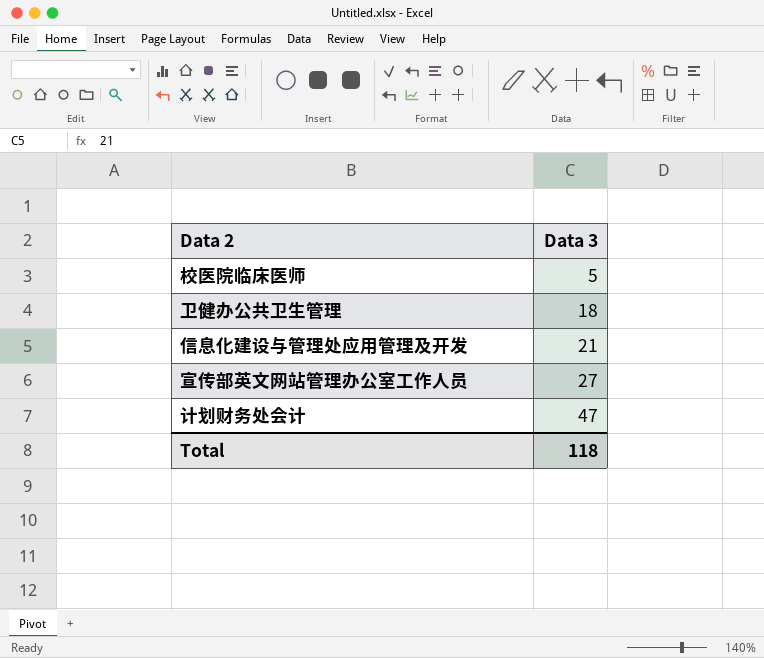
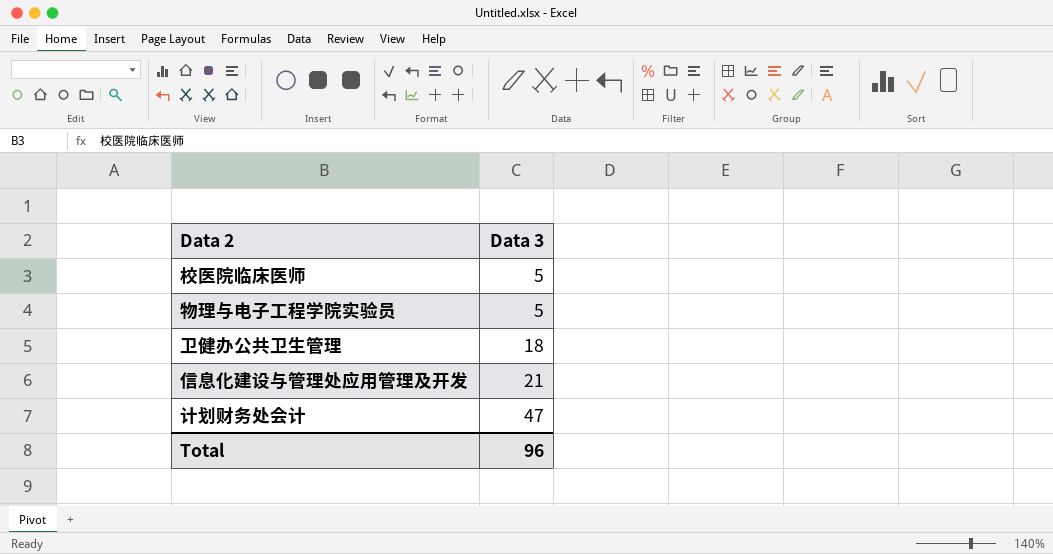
row 宣传部英文网站管理办公室工作人员: 27 -> none
row 物理与电子工程学院实验员: none -> 5
Total | Data 3: 118 -> 96

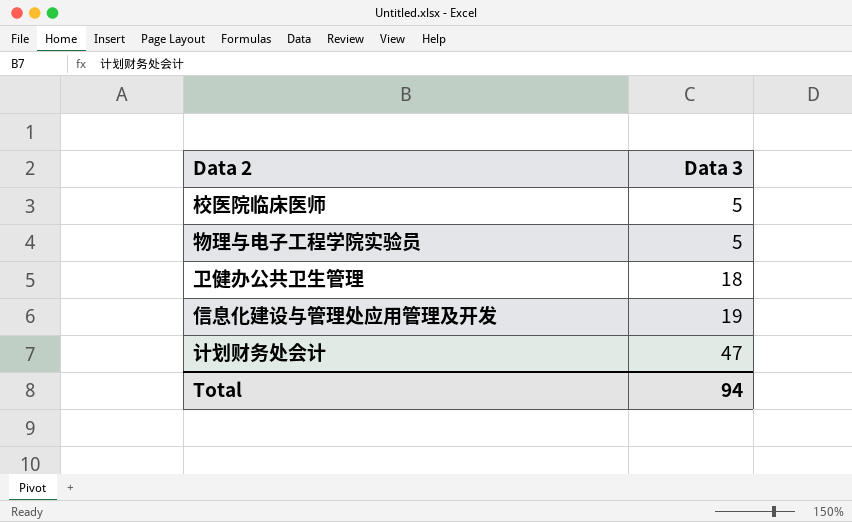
信息化建设与管理处应用管理及开发 | Data 3: 21 -> 19
Total | Data 3: 96 -> 94

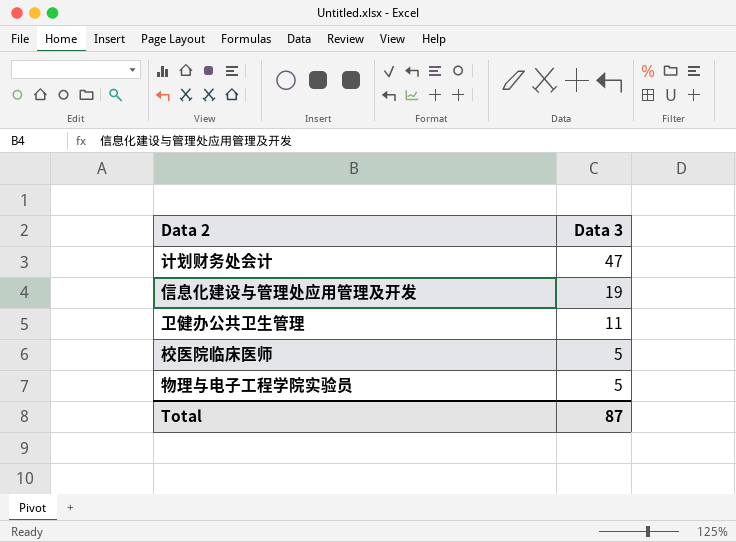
row order: Data 3 ascending -> Data 3 descending
卫健办公共卫生管理 | Data 3: 18 -> 11
Total | Data 3: 94 -> 87

